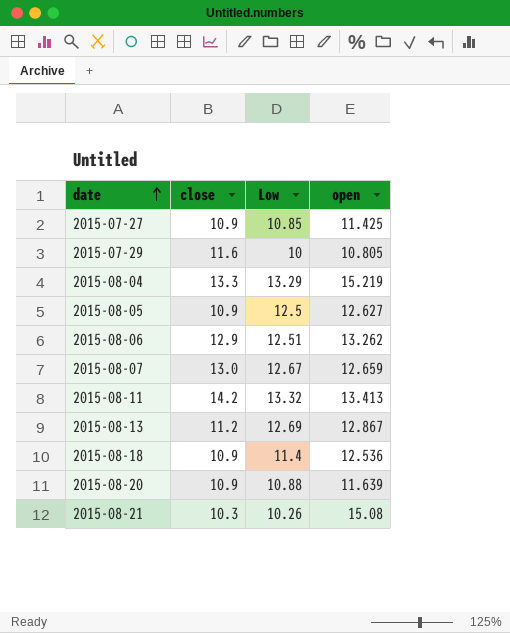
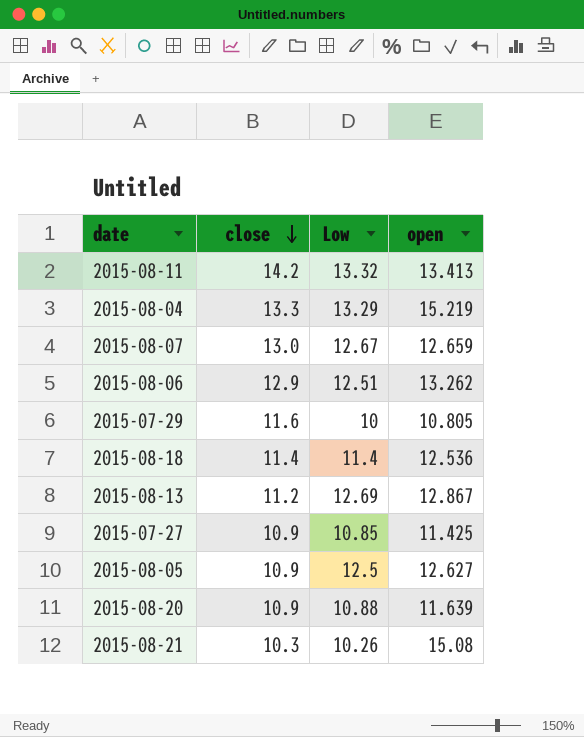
row order: date ascending -> close descending
2015-08-18 | close: 10.9 -> 11.4

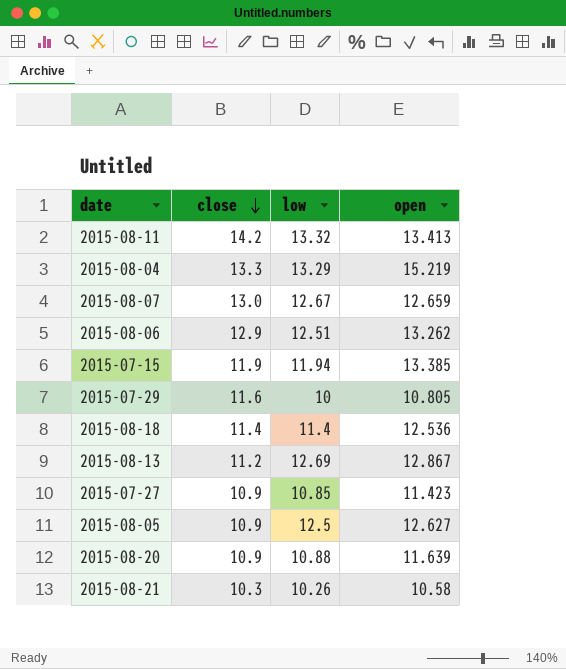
column name: Low -> low
row 2015-07-15: none -> 11.9 | 11.94 | 13.385
2015-07-27 | open: 11.425 -> 11.423
2015-08-21 | open: 15.08 -> 10.58

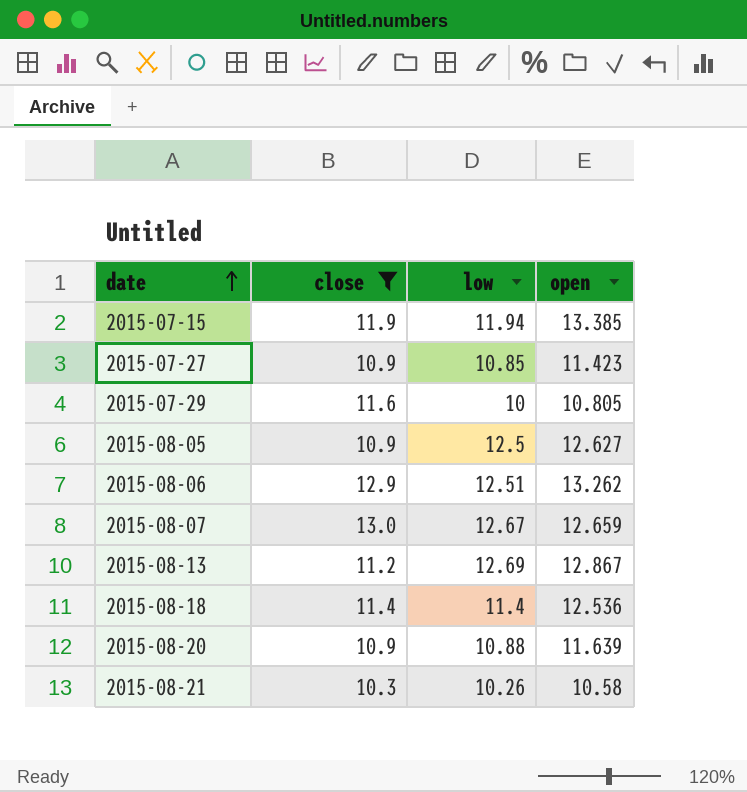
filter: none -> close <= 13.0
row order: close descending -> date ascending

